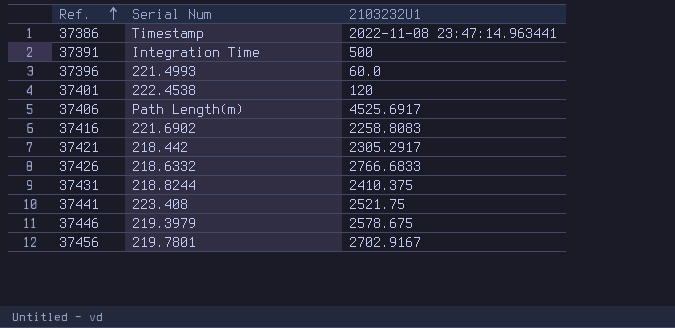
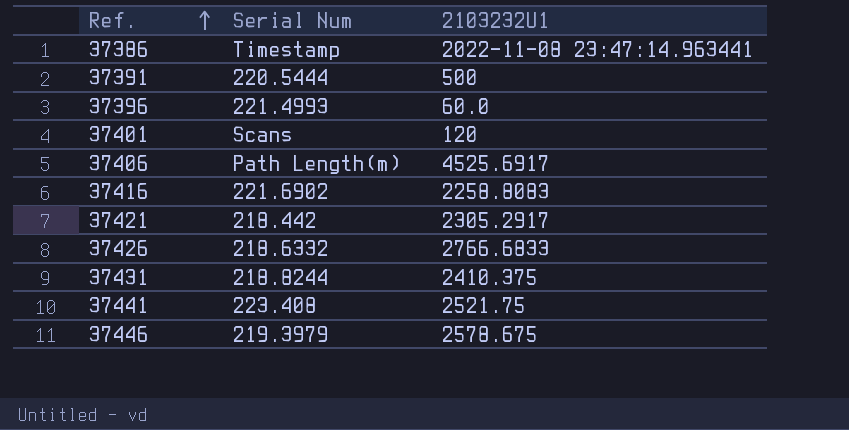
row 37456: 219.7801 | 2702.9167 -> none
37391 | Serial Num: Integration Time -> 220.5444
37401 | Serial Num: 222.4538 -> Scans

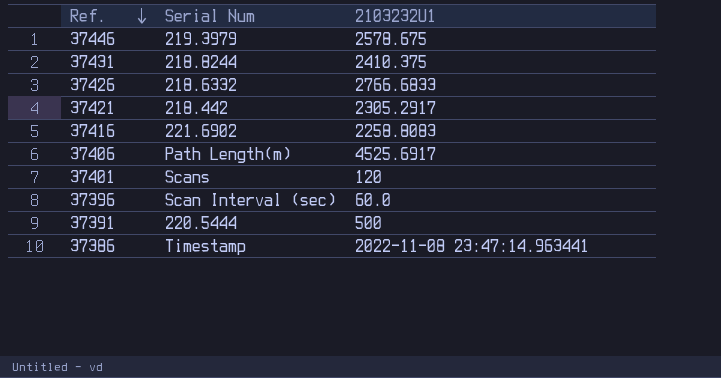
row order: Ref. ascending -> Ref. descending
row 37441: 223.408 | 2521.75 -> none
37396 | Serial Num: 221.4993 -> Scan Interval (sec)

